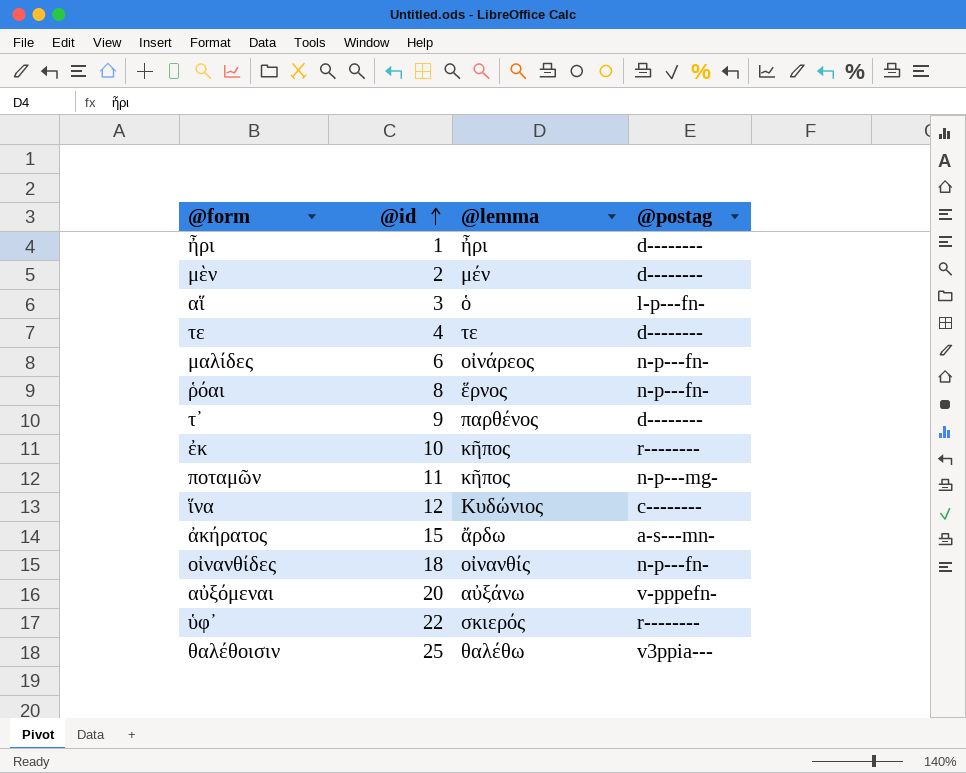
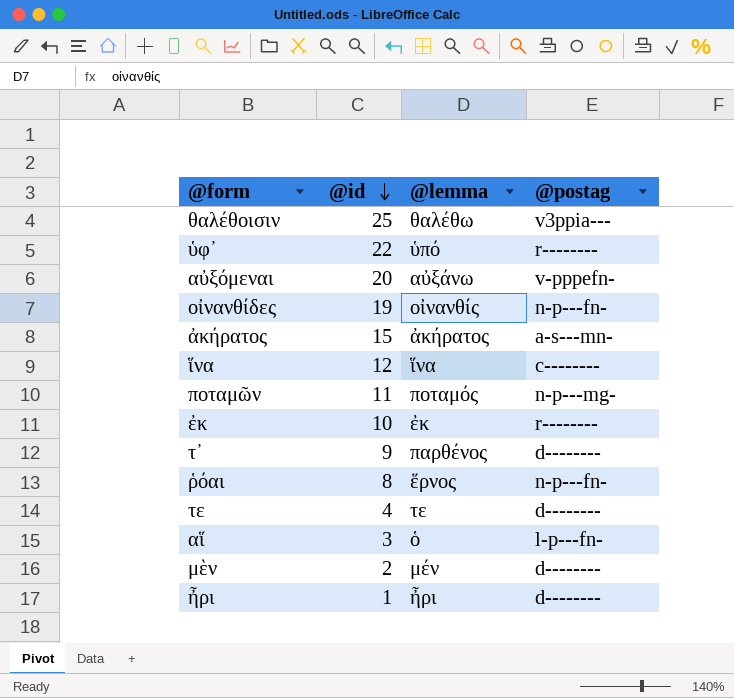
row order: @id ascending -> @id descending
row μαλίδες: 6 | οἰνάρεος | n-p---fn- -> none
ὑφ᾽ | @lemma: σκιερός -> ὑπό
οἰνανθίδες | @id: 18 -> 19
ἀκήρατος | @lemma: ἄρδω -> ἀκήρατος
ἵνα | @lemma: Κυδώνιος -> ἵνα
ποταμῶν | @lemma: κῆπος -> ποταμός
ἐκ | @lemma: κῆπος -> ἐκ

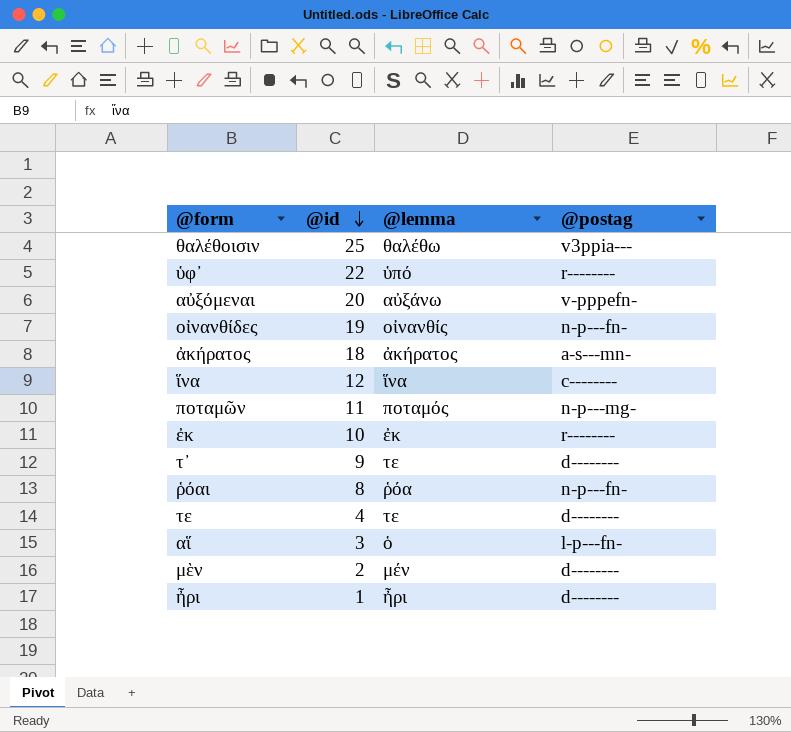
ἀκήρατος | @id: 15 -> 18
τ᾽ | @lemma: παρθένος -> τε
ῥόαι | @lemma: ἕρνος -> ῥόα

